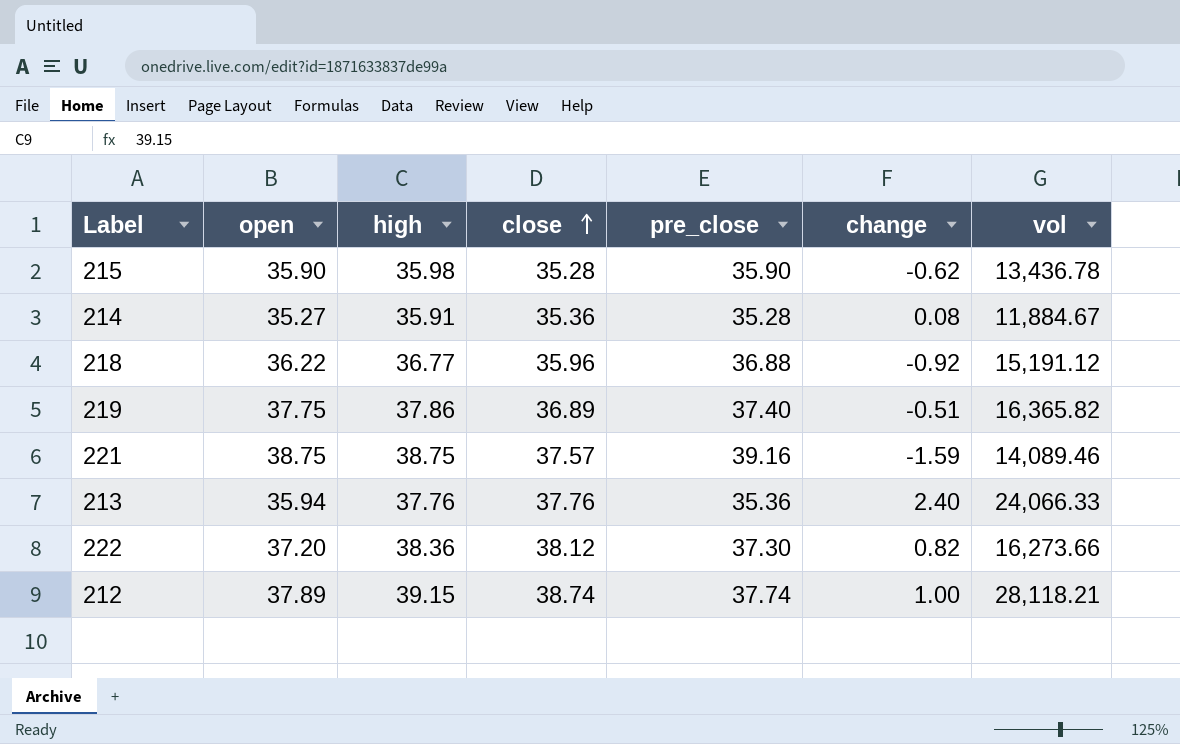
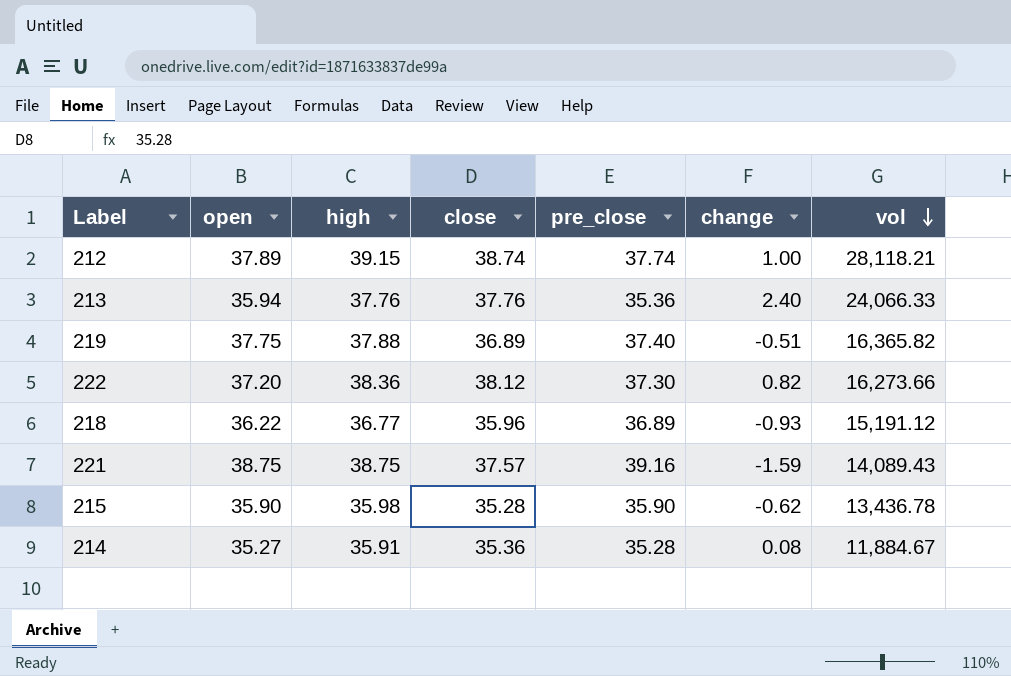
row order: close ascending -> vol descending
219 | high: 37.86 -> 37.88
218 | pre_close: 36.88 -> 36.89
218 | change: -0.92 -> -0.93
221 | vol: 14,089.46 -> 14,089.43

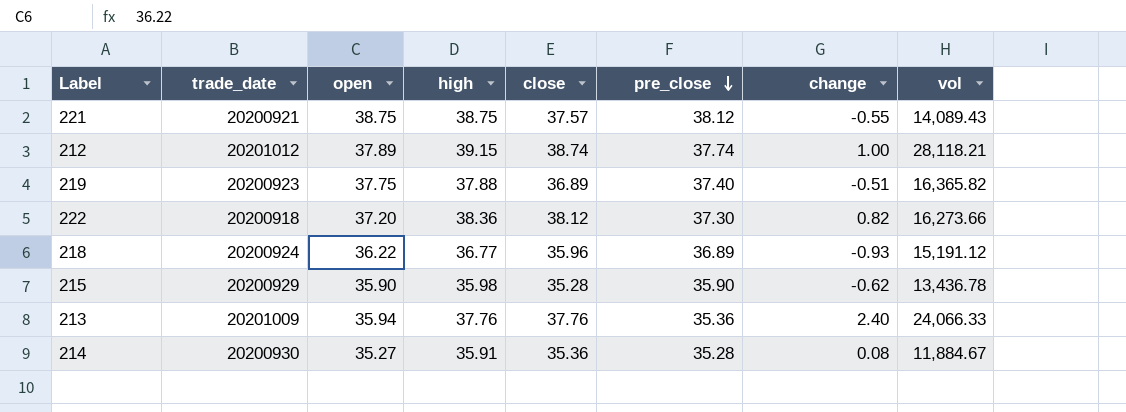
row order: vol descending -> pre_close descending
column trade_date | position: none -> 2
221 | pre_close: 39.16 -> 38.12
221 | change: -1.59 -> -0.55

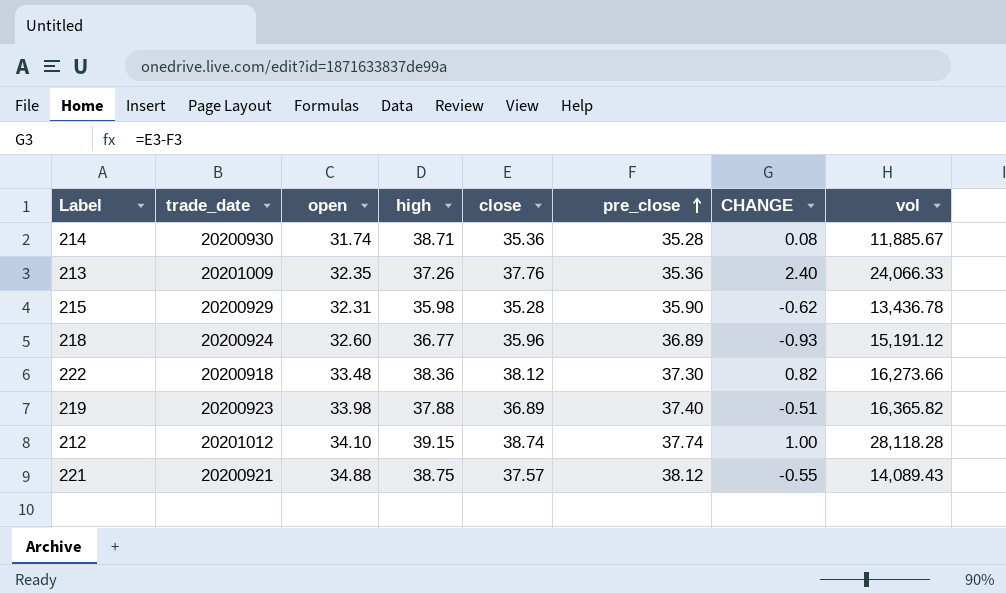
row order: pre_close descending -> pre_close ascending
column name: change -> CHANGE
214 | open: 35.27 -> 31.74
214 | high: 35.91 -> 38.71
214 | vol: 11,884.67 -> 11,885.67
213 | open: 35.94 -> 32.35
213 | high: 37.76 -> 37.26
215 | open: 35.90 -> 32.31
218 | open: 36.22 -> 32.60
222 | open: 37.20 -> 33.48
219 | open: 37.75 -> 33.98
212 | open: 37.89 -> 34.10
212 | vol: 28,118.21 -> 28,118.28
221 | open: 38.75 -> 34.88

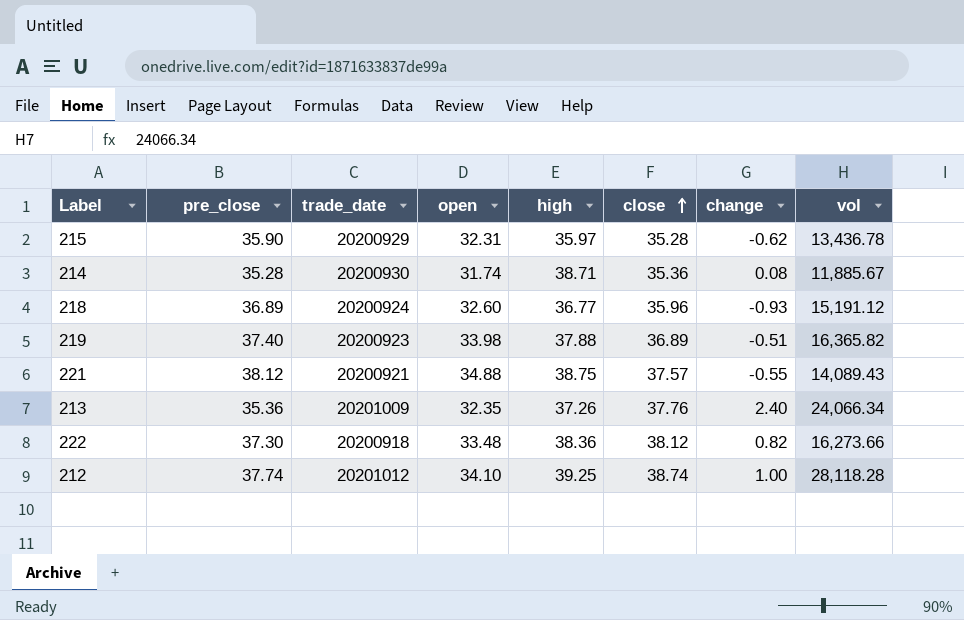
row order: pre_close ascending -> close ascending
column pre_close | position: 6 -> 2
column name: CHANGE -> change
215 | high: 35.98 -> 35.97
213 | vol: 24,066.33 -> 24,066.34
212 | high: 39.15 -> 39.25

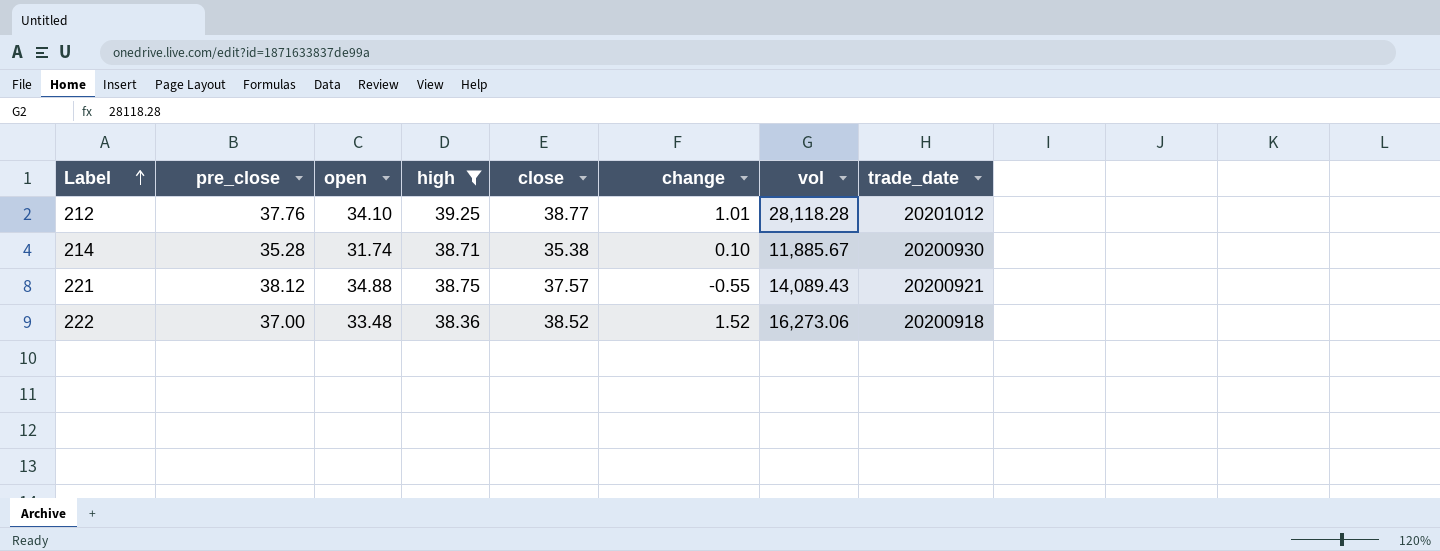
filter: none -> high >= 38.36
row order: close ascending -> Label ascending
column trade_date | position: 3 -> 8
212 | pre_close: 37.74 -> 37.76
212 | close: 38.74 -> 38.77
212 | change: 1.00 -> 1.01
214 | close: 35.36 -> 35.38
214 | change: 0.08 -> 0.10
222 | pre_close: 37.30 -> 37.00
222 | close: 38.12 -> 38.52
222 | change: 0.82 -> 1.52
222 | vol: 16,273.66 -> 16,273.06

